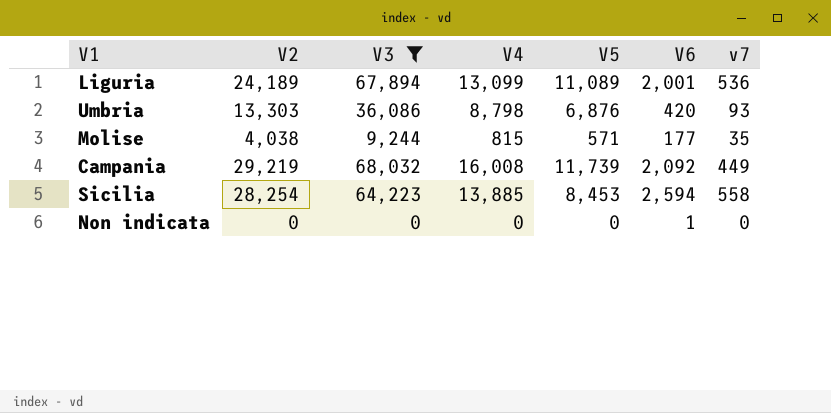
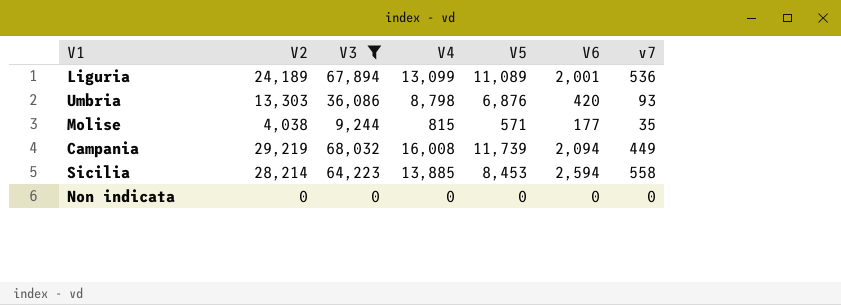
Campania | V6: 2,092 -> 2,094
Sicilia | V2: 28,254 -> 28,214
Non indicata | V6: 1 -> 0

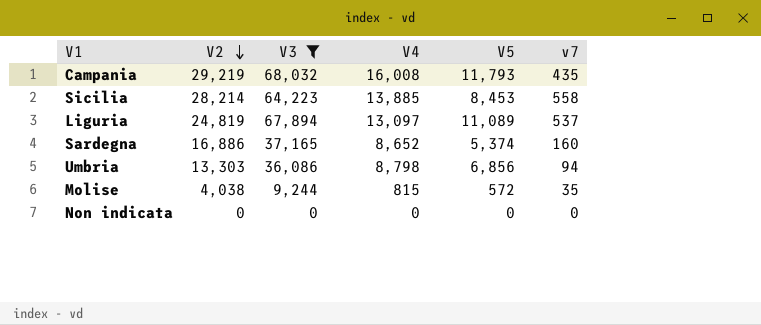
row order: none -> V2 descending
column V6 | position: 6 -> none
Campania | V5: 11,739 -> 11,793
Campania | v7: 449 -> 435
Liguria | V2: 24,189 -> 24,819
Liguria | V4: 13,099 -> 13,097
Liguria | v7: 536 -> 537
row Sardegna: none -> 16,886 | 37,165 | 8,652 | 5,374 | 160
Umbria | V5: 6,876 -> 6,856
Umbria | v7: 93 -> 94
Molise | V5: 571 -> 572

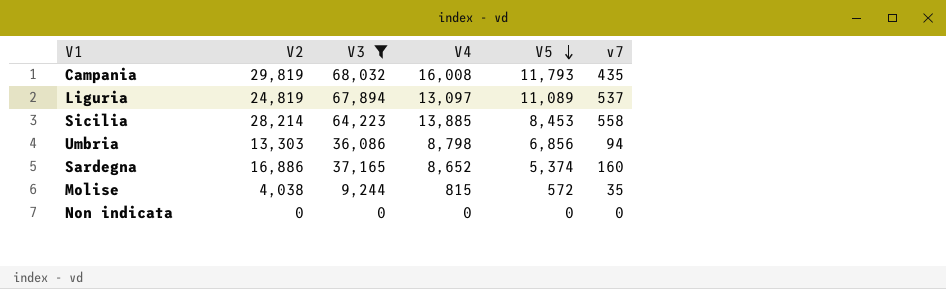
row order: V2 descending -> V5 descending
Campania | V2: 29,219 -> 29,819

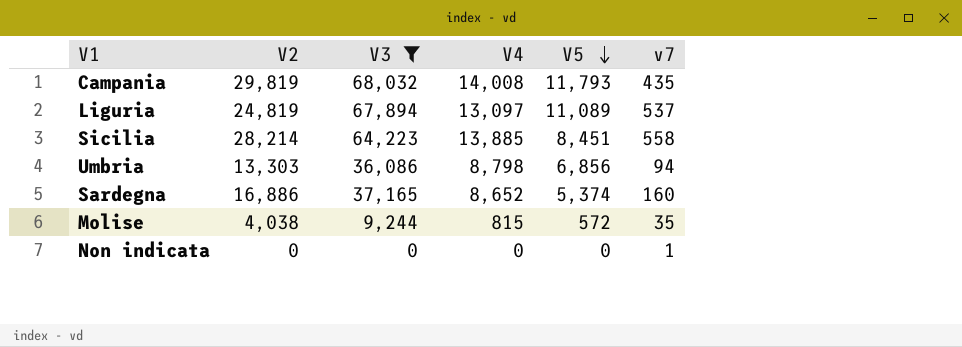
Campania | V4: 16,008 -> 14,008
Sicilia | V5: 8,453 -> 8,451
Non indicata | v7: 0 -> 1

